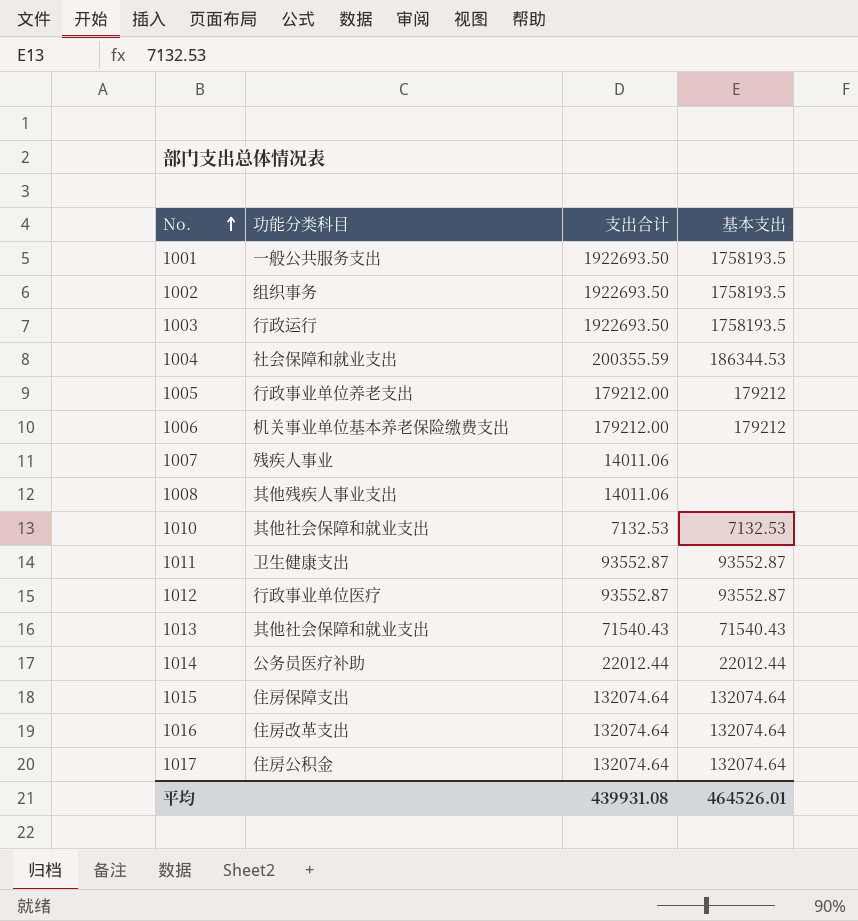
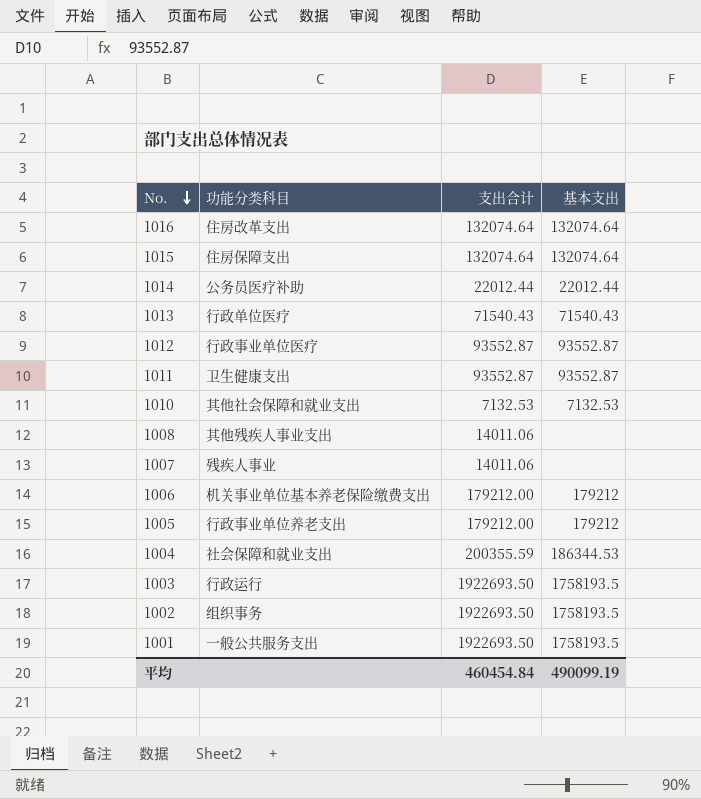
row order: No. ascending -> No. descending
row 1017: 住房公积金 | 132074.64 | 132074.64 -> none
1013 | 功能分类科目: 其他社会保障和就业支出 -> 行政单位医疗
平均 | 支出合计: 439931.08 -> 460454.84
平均 | 基本支出: 464526.01 -> 490099.19

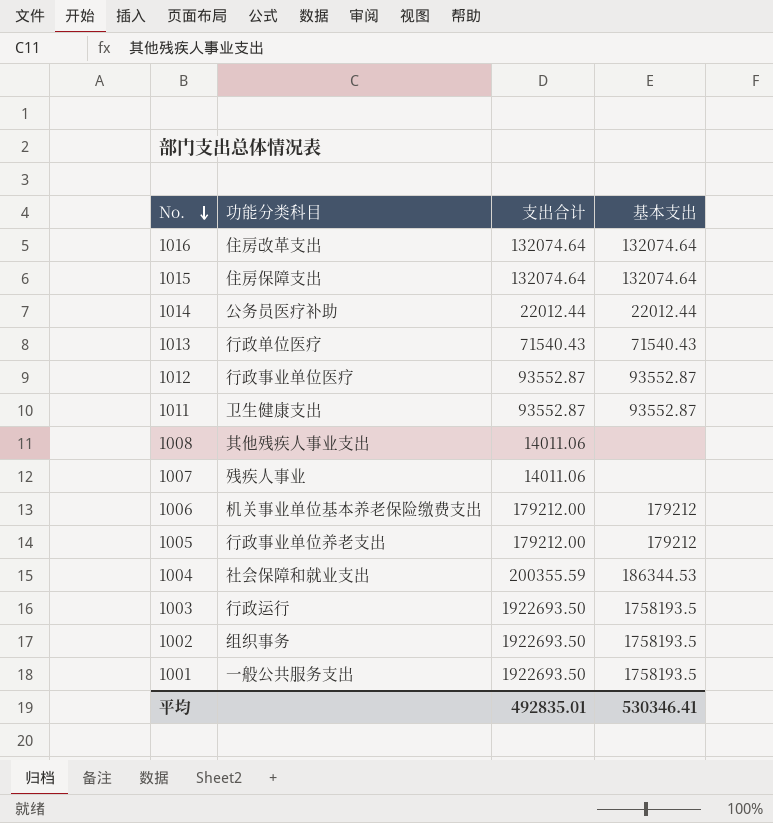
row 1010: 其他社会保障和就业支出 | 7132.53 | 7132.53 -> none
平均 | 支出合计: 460454.84 -> 492835.01
平均 | 基本支出: 490099.19 -> 530346.41

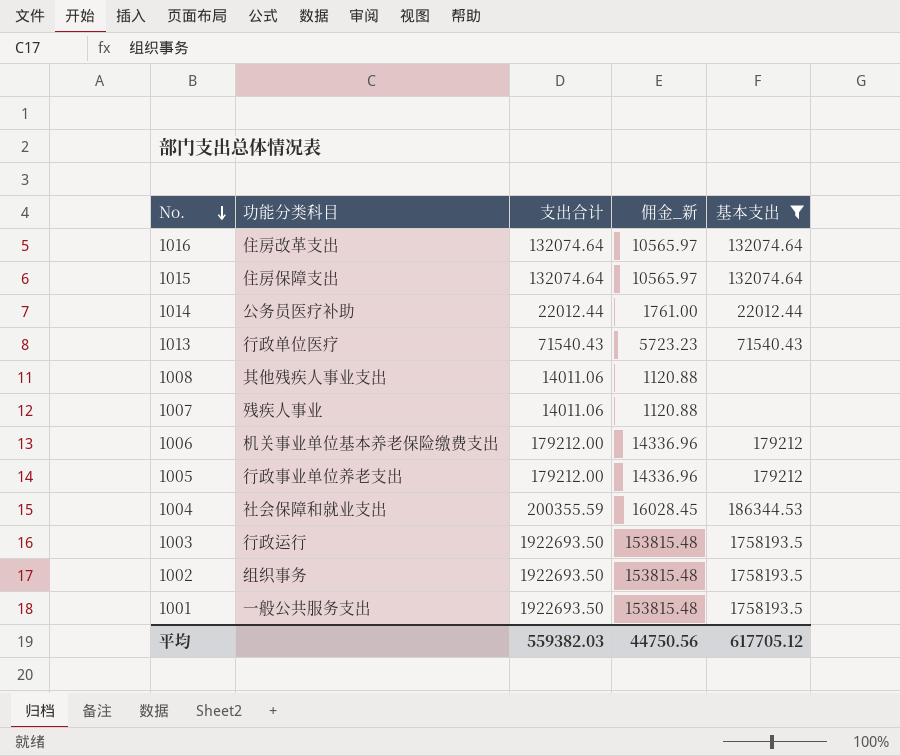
filter: none -> 基本支出 != 93552.87
column 佣金_新 | formula: none -> [支出合计] * 0.08
平均 | 支出合计: 492835.01 -> 559382.03
平均 | 基本支出: 530346.41 -> 617705.12

